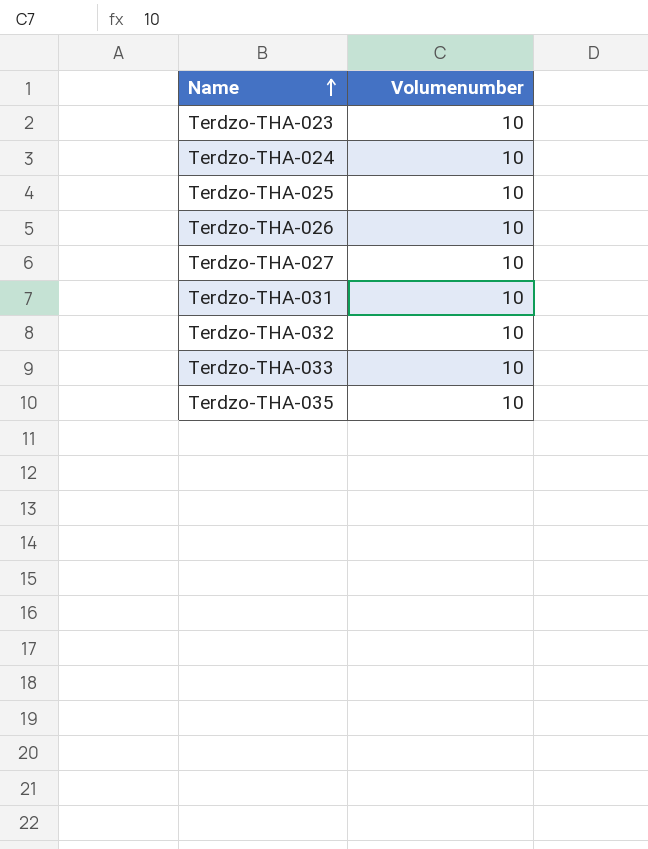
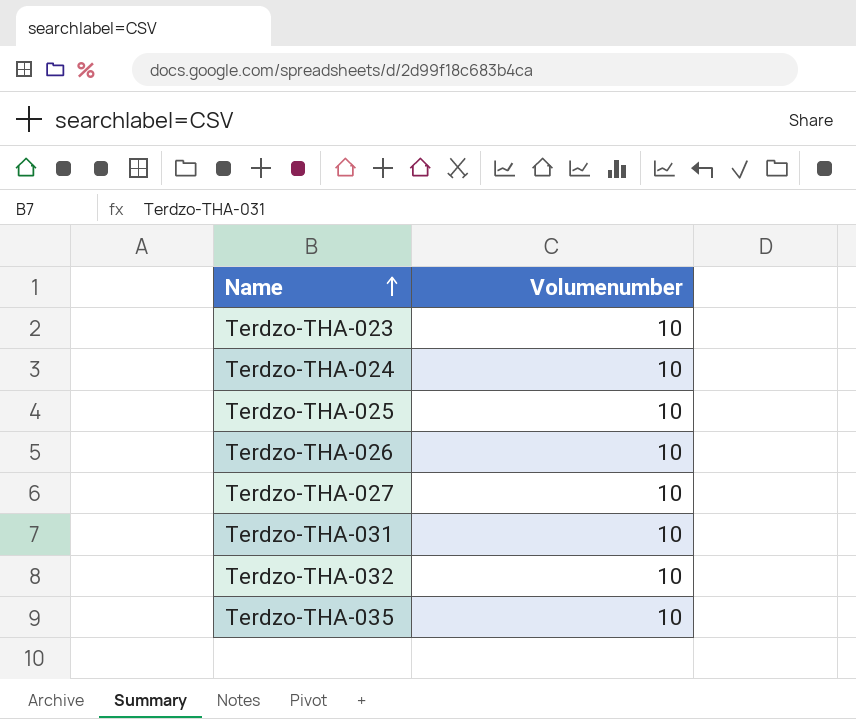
row Terdzo-THA-033: 10 -> none

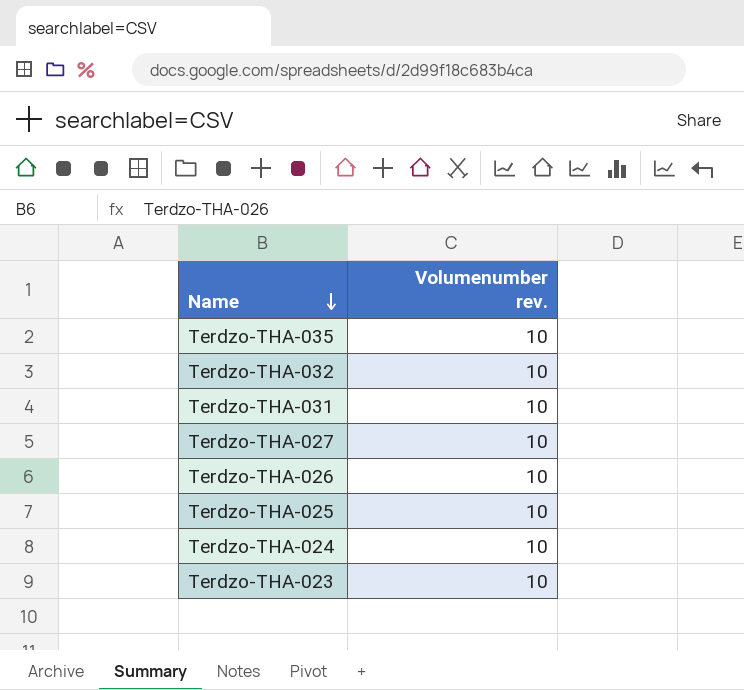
row order: Name ascending -> Name descending
column name: Volumenumber -> Volumenumber rev.

